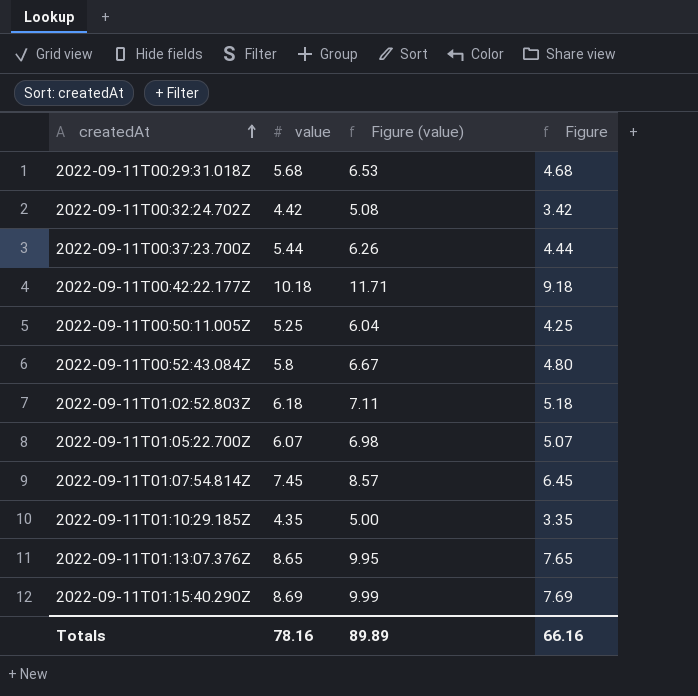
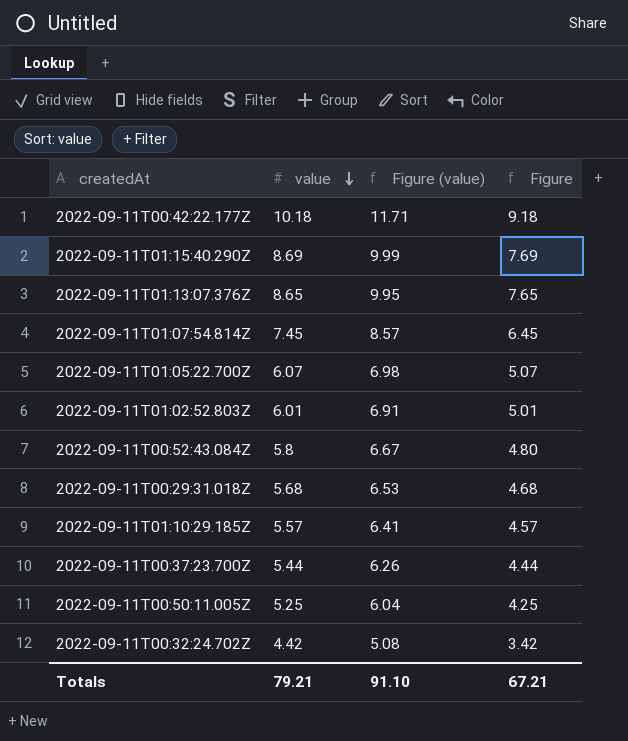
row order: createdAt ascending -> value descending
2022-09-11T01:02:52.803Z | value: 6.18 -> 6.01
2022-09-11T01:02:52.803Z | Figure (value): 7.11 -> 6.91
2022-09-11T01:02:52.803Z | Figure: 5.18 -> 5.01
2022-09-11T01:10:29.185Z | value: 4.35 -> 5.57
2022-09-11T01:10:29.185Z | Figure (value): 5.00 -> 6.41
2022-09-11T01:10:29.185Z | Figure: 3.35 -> 4.57
Totals | value: 78.16 -> 79.21
Totals | Figure (value): 89.89 -> 91.10
Totals | Figure: 66.16 -> 67.21

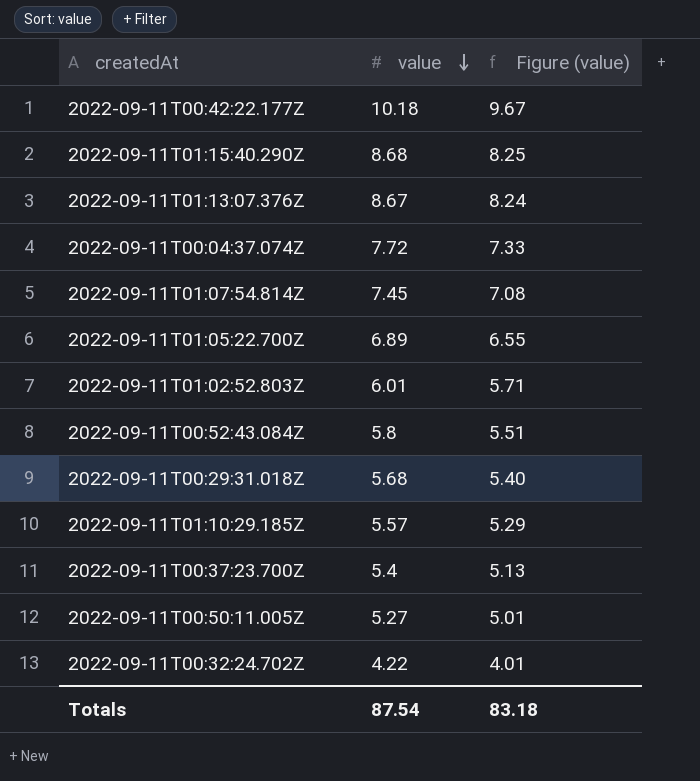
column Figure | formula: [value] - 1 -> none
column Figure (value) | formula: [value] * 1.15 -> [value] * 0.95
2022-09-11T01:15:40.290Z | value: 8.69 -> 8.68
2022-09-11T01:13:07.376Z | value: 8.65 -> 8.67
row 2022-09-11T00:04:37.074Z: none -> 7.72 | 7.33
2022-09-11T01:05:22.700Z | value: 6.07 -> 6.89
2022-09-11T00:37:23.700Z | value: 5.44 -> 5.4
2022-09-11T00:50:11.005Z | value: 5.25 -> 5.27
2022-09-11T00:32:24.702Z | value: 4.42 -> 4.22
Totals | value: 79.21 -> 87.54
Totals | Figure (value): 91.10 -> 83.18

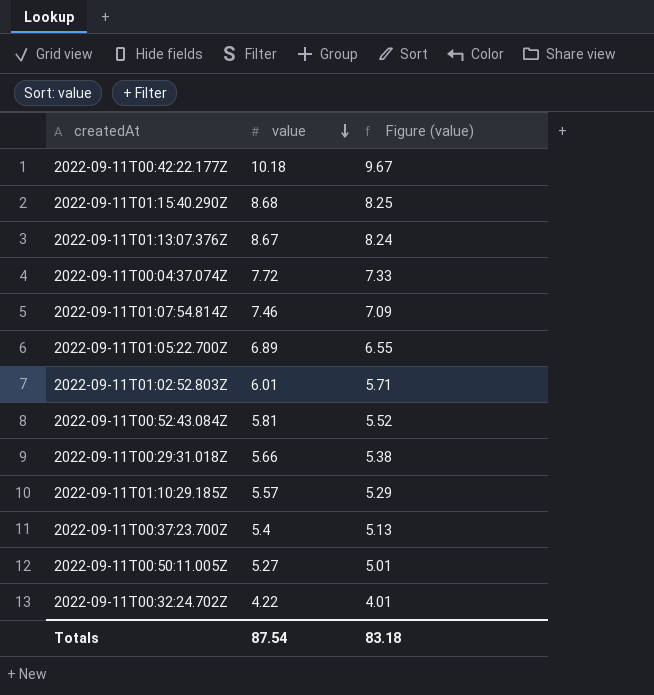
2022-09-11T01:07:54.814Z | value: 7.45 -> 7.46
2022-09-11T01:07:54.814Z | Figure (value): 7.08 -> 7.09
2022-09-11T00:52:43.084Z | value: 5.8 -> 5.81
2022-09-11T00:52:43.084Z | Figure (value): 5.51 -> 5.52
2022-09-11T00:29:31.018Z | value: 5.68 -> 5.66
2022-09-11T00:29:31.018Z | Figure (value): 5.40 -> 5.38

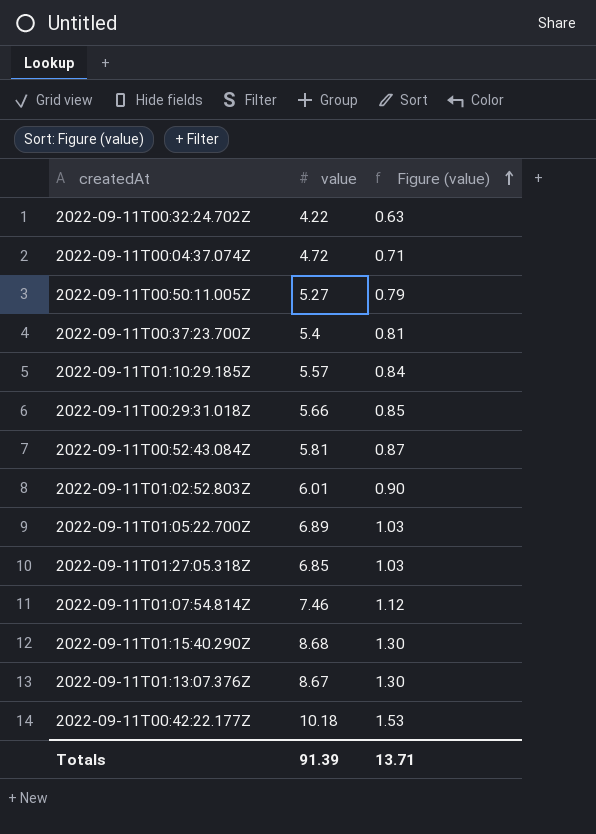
row order: value descending -> Figure (value) ascending
column Figure (value) | formula: [value] * 0.95 -> [value] * 0.15
2022-09-11T00:04:37.074Z | value: 7.72 -> 4.72
row 2022-09-11T01:27:05.318Z: none -> 6.85 | 1.03
Totals | value: 87.54 -> 91.39
Totals | Figure (value): 83.18 -> 13.71

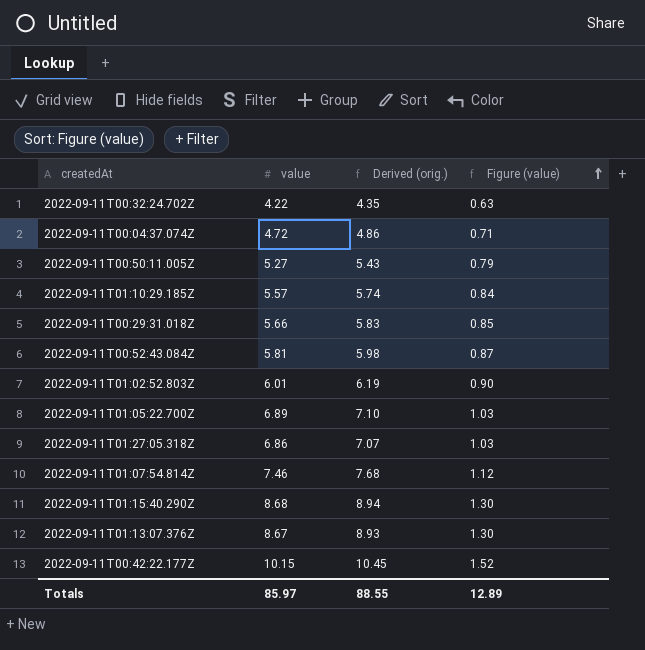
column Derived (orig.) | formula: none -> [value] * 1.03
row 2022-09-11T00:37:23.700Z: 5.4 | 0.81 -> none
2022-09-11T01:27:05.318Z | value: 6.85 -> 6.86
2022-09-11T00:42:22.177Z | value: 10.18 -> 10.15
2022-09-11T00:42:22.177Z | Figure (value): 1.53 -> 1.52
Totals | value: 91.39 -> 85.97
Totals | Figure (value): 13.71 -> 12.89

